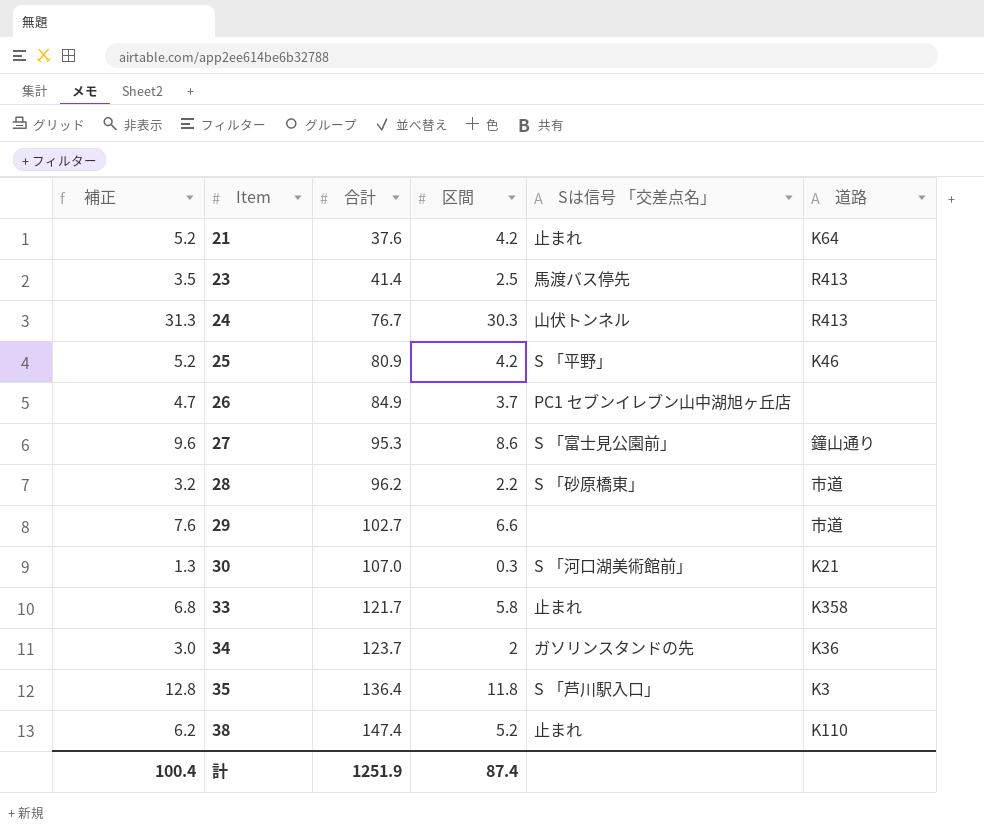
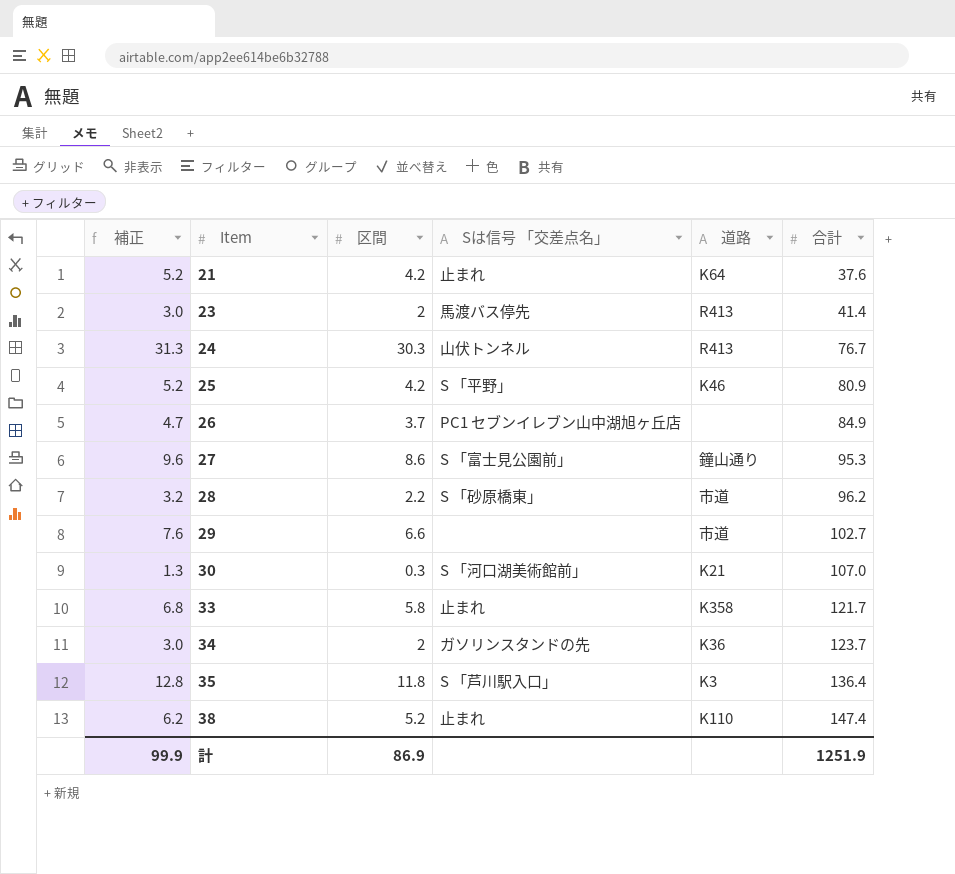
column 合計 | position: 3 -> 6
23 | 補正: 3.5 -> 3.0
23 | 区間: 2.5 -> 2
計 | 補正: 100.4 -> 99.9
計 | 区間: 87.4 -> 86.9

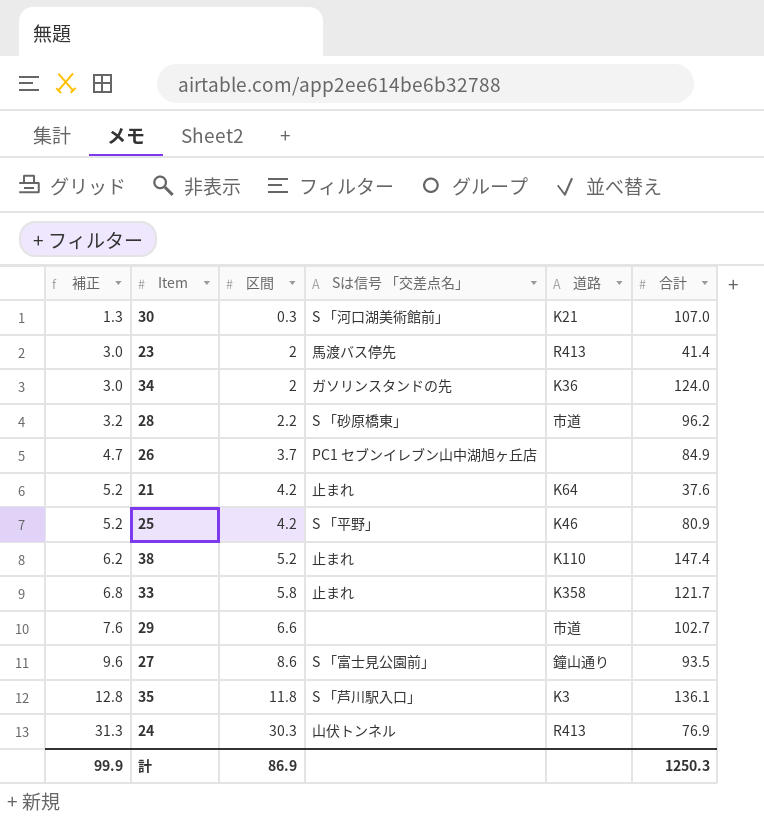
row order: Item ascending -> 補正 ascending
34 | 合計: 123.7 -> 124.0
27 | 合計: 95.3 -> 93.5
35 | 合計: 136.4 -> 136.1
24 | 合計: 76.7 -> 76.9
計 | 合計: 1251.9 -> 1250.3

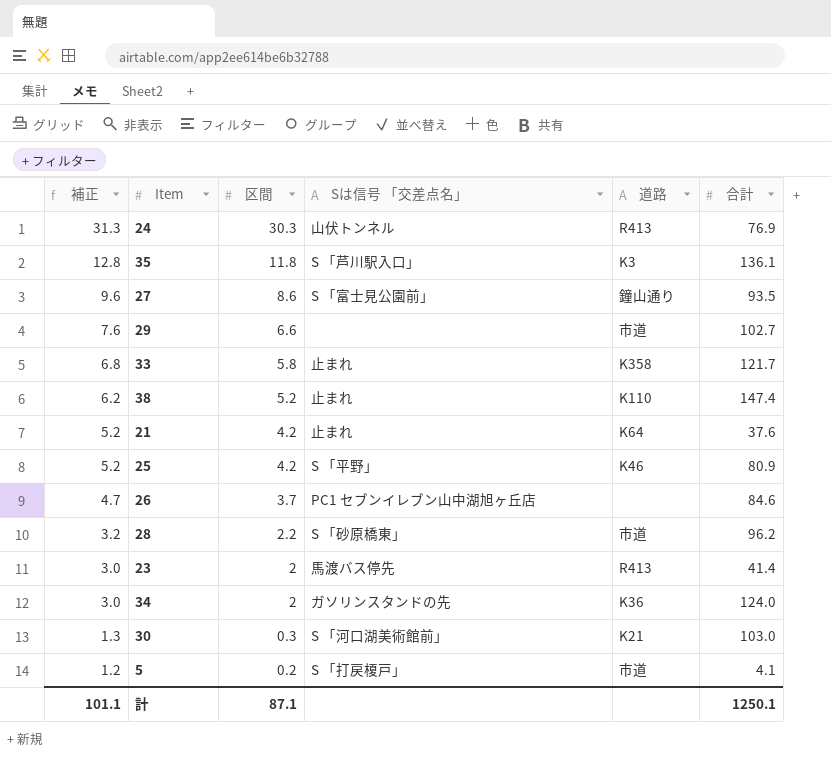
row order: 補正 ascending -> 補正 descending
26 | 合計: 84.9 -> 84.6
30 | 合計: 107.0 -> 103.0
row 5: none -> 1.2 | 0.2 | S 「打戻榎戸」 | 市道 | 4.1
計 | 補正: 99.9 -> 101.1
計 | 区間: 86.9 -> 87.1
計 | 合計: 1250.3 -> 1250.1

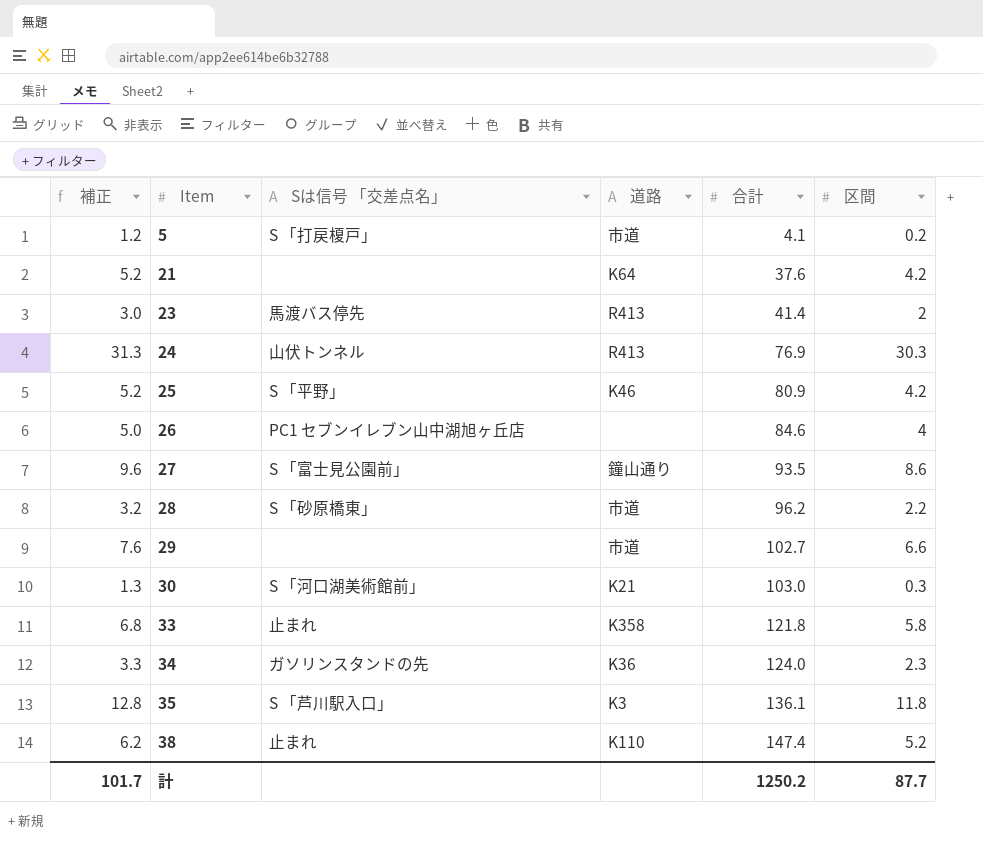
row order: 補正 descending -> Item ascending
column 区間 | position: 3 -> 6
21 | Sは信号 「交差点名」: 止まれ -> none
26 | 補正: 4.7 -> 5.0
26 | 区間: 3.7 -> 4
33 | 合計: 121.7 -> 121.8
34 | 補正: 3.0 -> 3.3
34 | 区間: 2 -> 2.3
計 | 補正: 101.1 -> 101.7
計 | 合計: 1250.1 -> 1250.2
計 | 区間: 87.1 -> 87.7

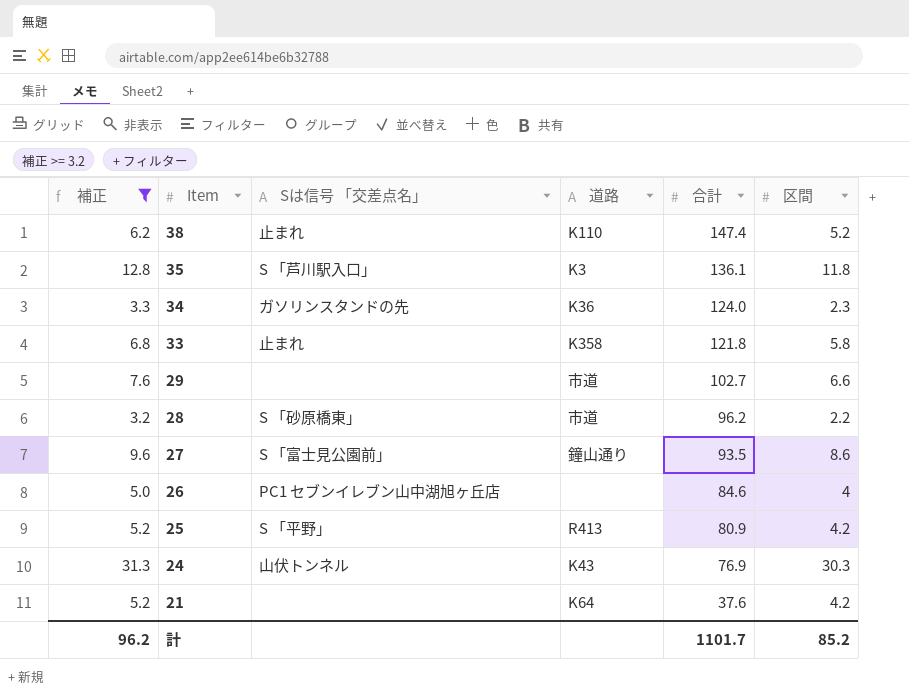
filter: none -> 補正 >= 3.2
row order: Item ascending -> Item descending
25 | 道路: K46 -> R413
24 | 道路: R413 -> K43
計 | 補正: 101.7 -> 96.2
計 | 合計: 1250.2 -> 1101.7
計 | 区間: 87.7 -> 85.2

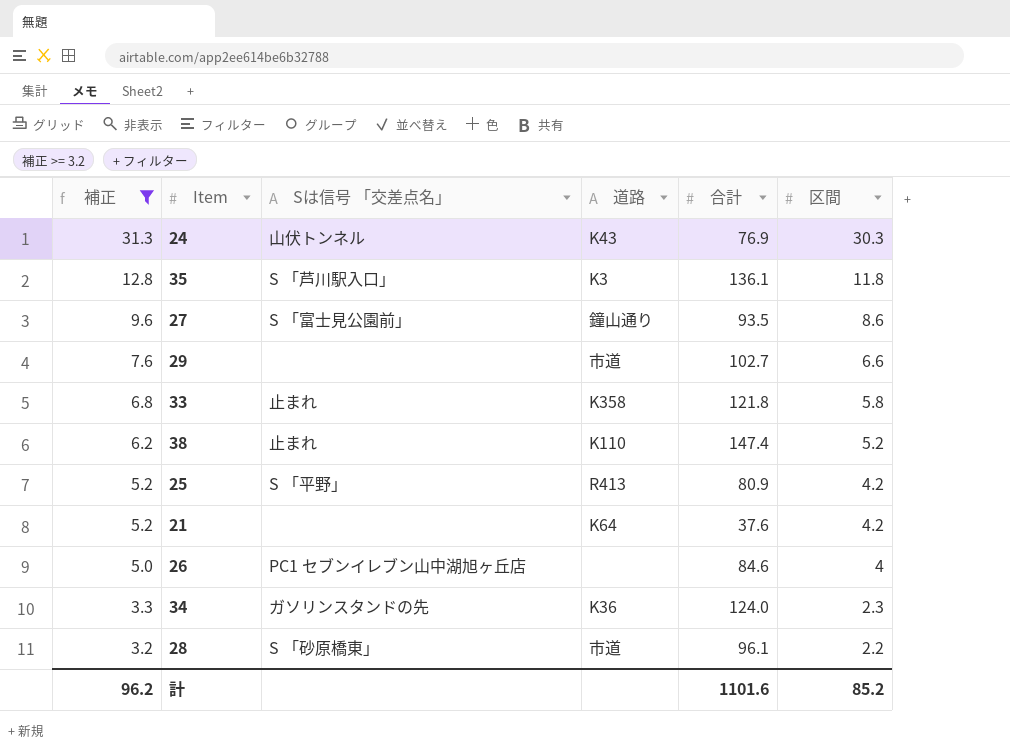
row order: Item descending -> 補正 descending
28 | 合計: 96.2 -> 96.1
計 | 合計: 1101.7 -> 1101.6

